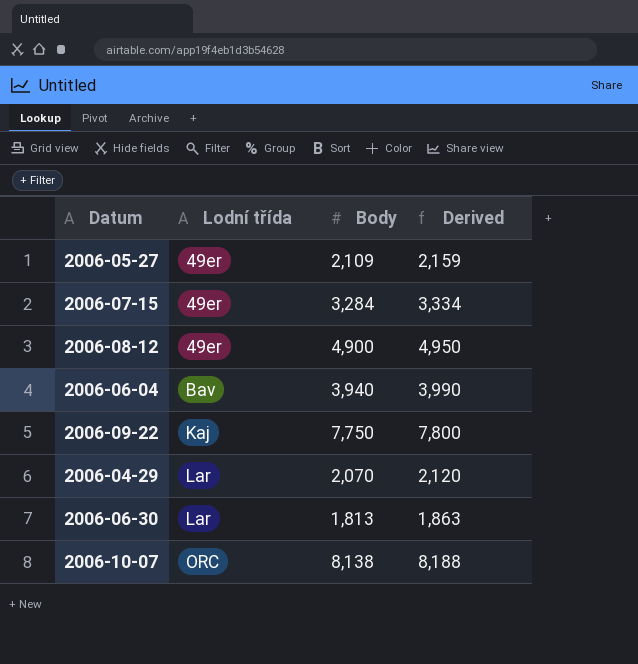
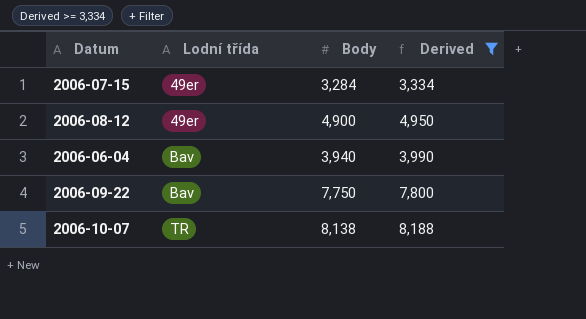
filter: none -> Derived >= 3,334
2006-09-22 | Lodní třída: Kaj -> Bav
2006-10-07 | Lodní třída: ORC -> TR

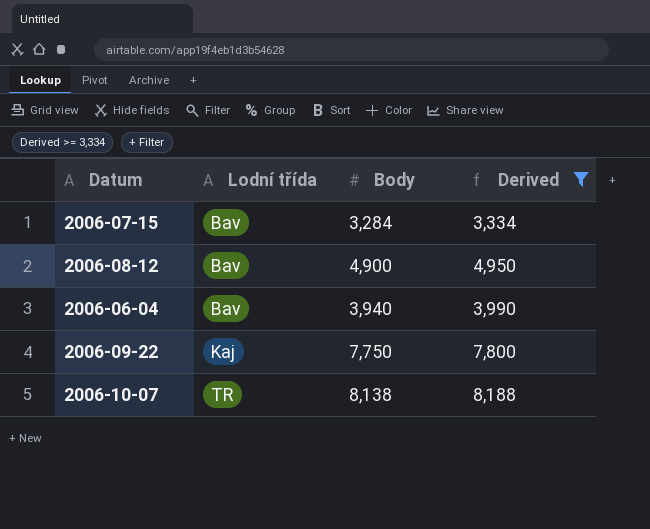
2006-07-15 | Lodní třída: 49er -> Bav
2006-08-12 | Lodní třída: 49er -> Bav
2006-09-22 | Lodní třída: Bav -> Kaj

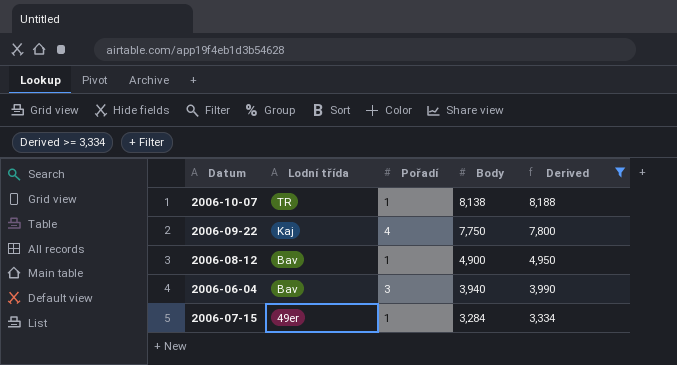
row order: Lodní třída ascending -> Lodní třída descending
column Pořadí | position: none -> 3
2006-07-15 | Lodní třída: Bav -> 49er

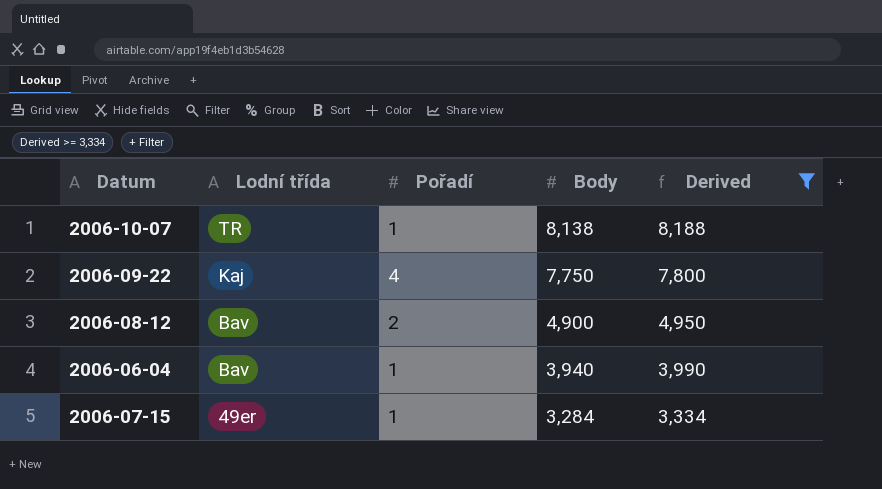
2006-08-12 | Pořadí: 1 -> 2
2006-06-04 | Pořadí: 3 -> 1

